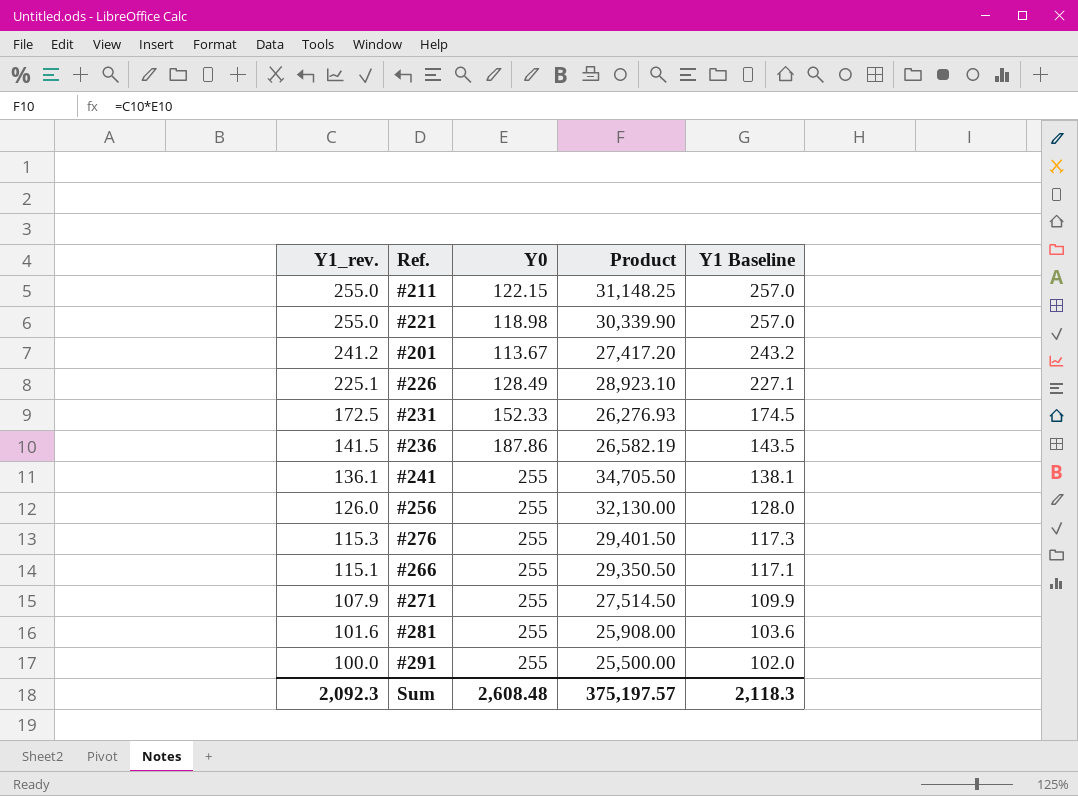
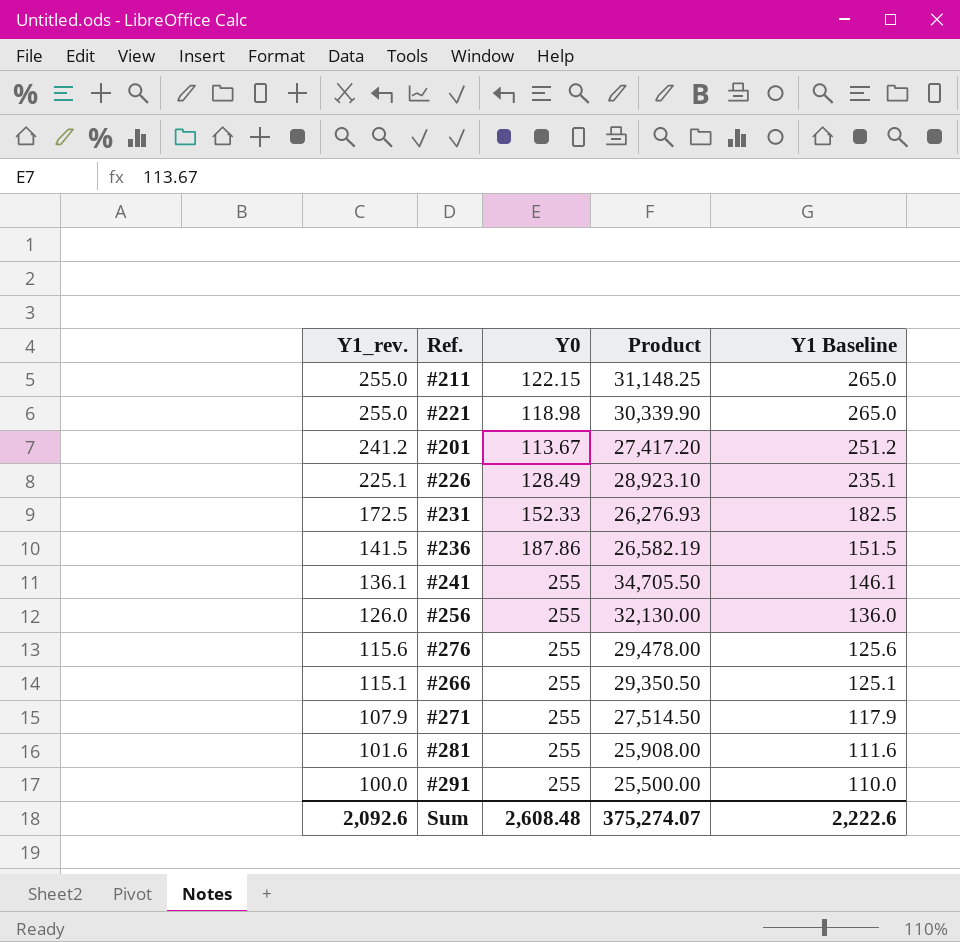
column Y1 Baseline | formula: [Y1_rev.] + 2 -> [Y1_rev.] + 10
#276 | Y1_rev.: 115.3 -> 115.6
#276 | Product: 29,401.50 -> 29,478.00
Sum | Y1_rev.: 2,092.3 -> 2,092.6
Sum | Product: 375,197.57 -> 375,274.07
Sum | Y1 Baseline: 2,118.3 -> 2,222.6

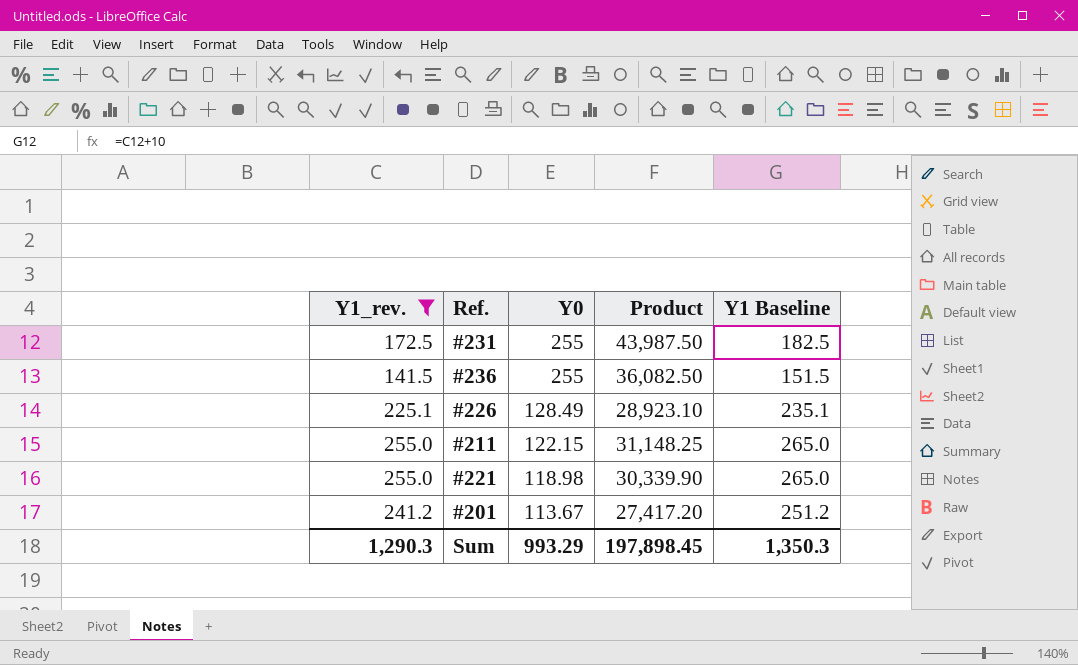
filter: none -> Y1_rev. >= 141.5
row order: Y1_rev. descending -> Y0 descending
#231 | Y0: 152.33 -> 255
#231 | Product: 26,276.93 -> 43,987.50
#236 | Y0: 187.86 -> 255
#236 | Product: 26,582.19 -> 36,082.50
Sum | Y1_rev.: 2,092.6 -> 1,290.3
Sum | Y0: 2,608.48 -> 993.29
Sum | Product: 375,274.07 -> 197,898.45
Sum | Y1 Baseline: 2,222.6 -> 1,350.3

